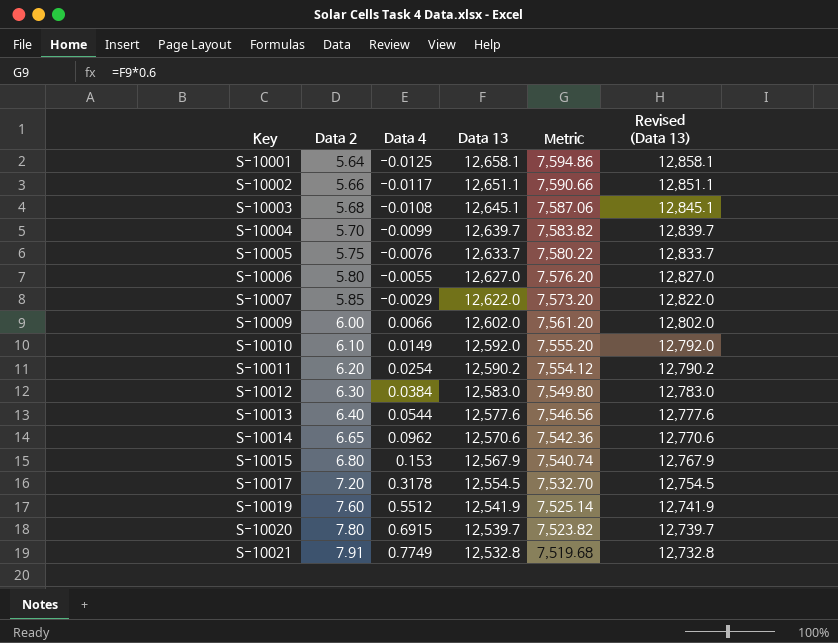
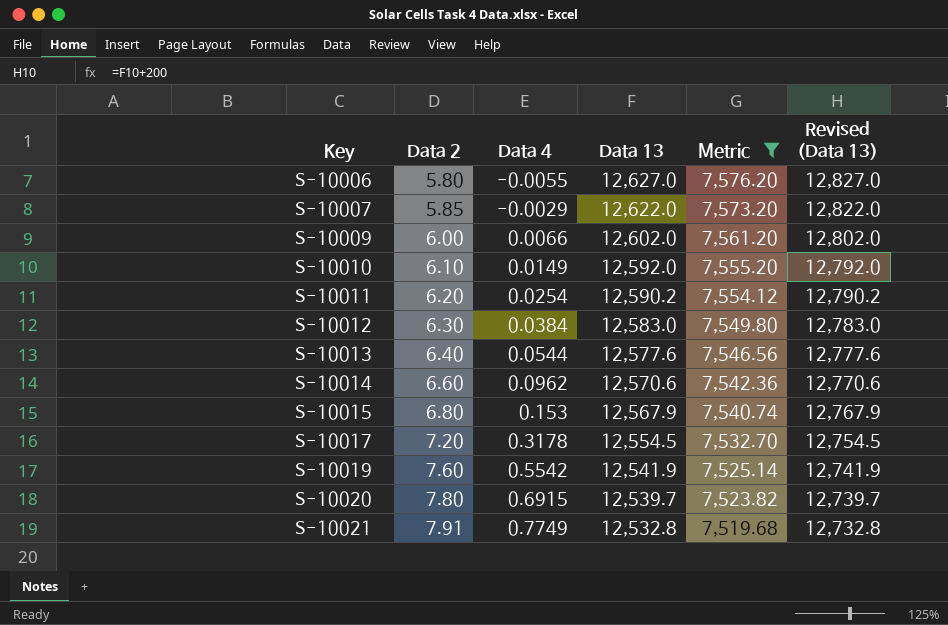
filter: none -> Metric <= 7,576.20
S-10014 | Data 2: 6.65 -> 6.60
S-10019 | Data 4: 0.5512 -> 0.5542

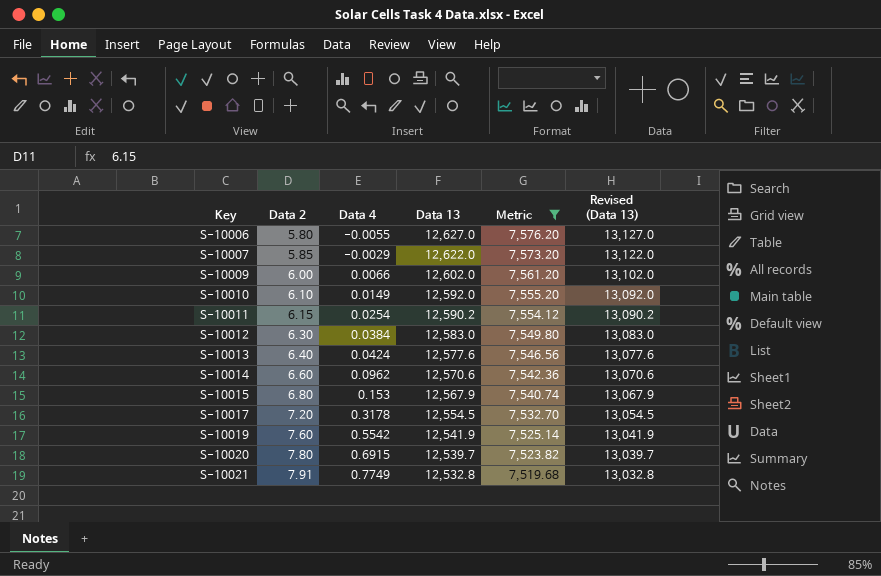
column Revised (Data 13) | formula: [Data 13] + 200 -> [Data 13] + 500
S-10011 | Data 2: 6.20 -> 6.15
S-10013 | Data 4: 0.0544 -> 0.0424

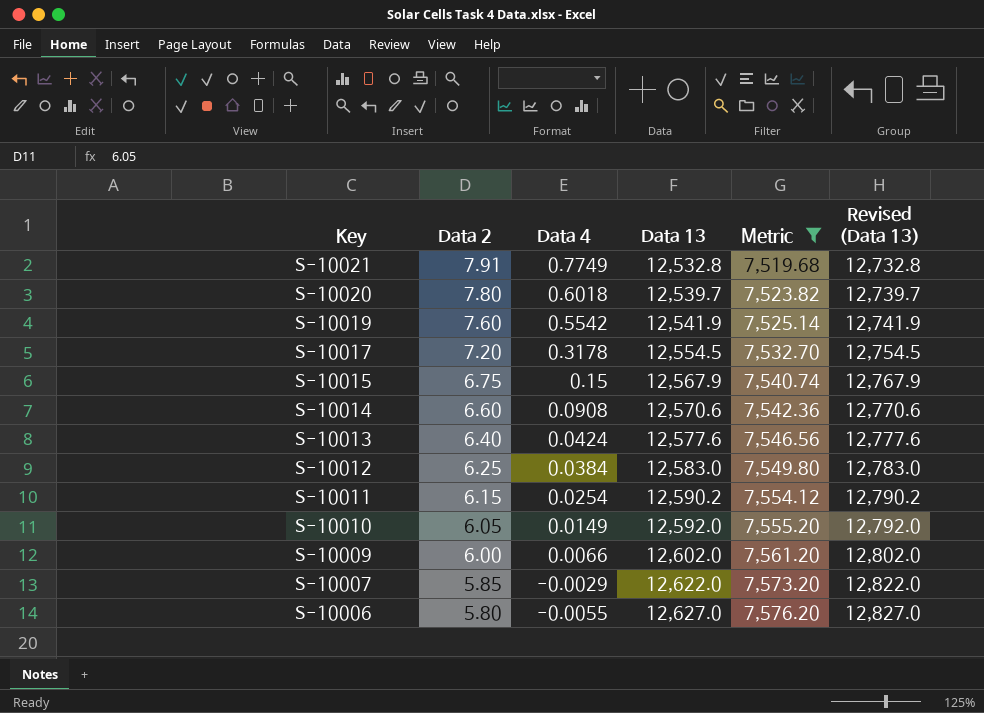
row order: Key ascending -> Key descending
column Revised (Data 13) | formula: [Data 13] + 500 -> [Data 13] + 200
S-10020 | Data 4: 0.6915 -> 0.6018
S-10015 | Data 2: 6.80 -> 6.75
S-10015 | Data 4: 0.153 -> 0.15
S-10014 | Data 4: 0.0962 -> 0.0908
S-10012 | Data 2: 6.30 -> 6.25
S-10010 | Data 2: 6.10 -> 6.05

